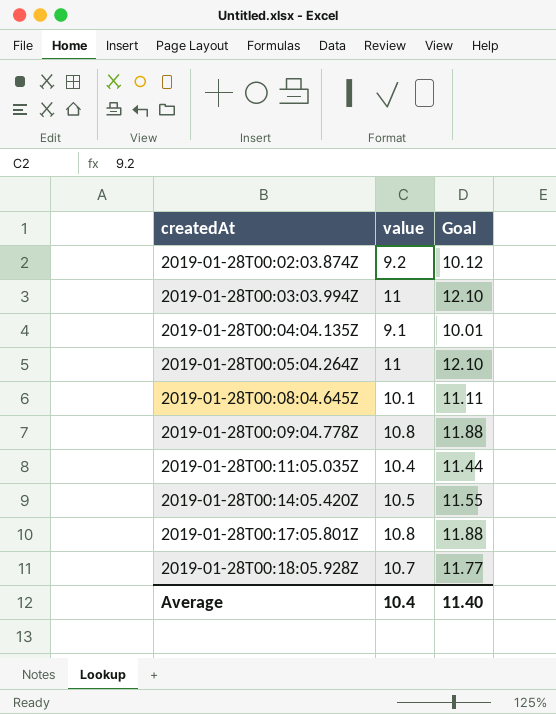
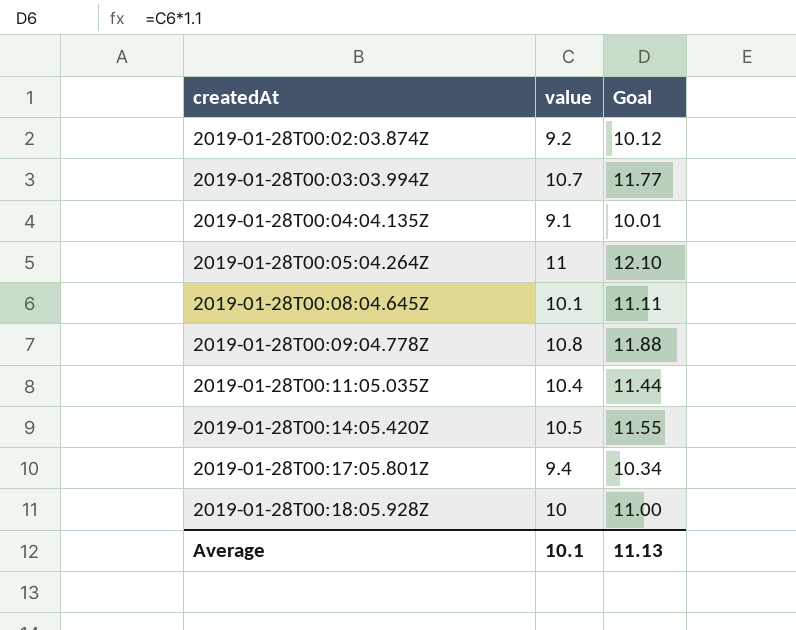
2019-01-28T00:03:03.994Z | value: 11 -> 10.7
2019-01-28T00:03:03.994Z | Goal: 12.10 -> 11.77
2019-01-28T00:17:05.801Z | value: 10.8 -> 9.4
2019-01-28T00:17:05.801Z | Goal: 11.88 -> 10.34
2019-01-28T00:18:05.928Z | value: 10.7 -> 10
2019-01-28T00:18:05.928Z | Goal: 11.77 -> 11.00
Average | value: 10.4 -> 10.1
Average | Goal: 11.40 -> 11.13

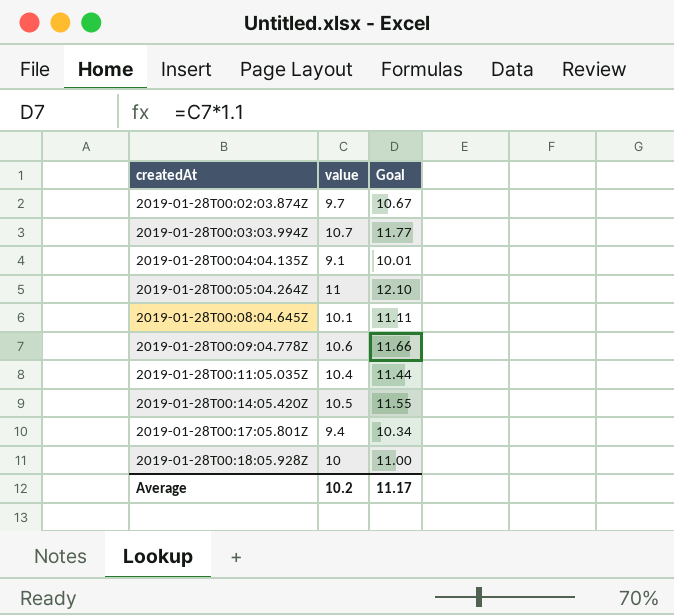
2019-01-28T00:02:03.874Z | value: 9.2 -> 9.7
2019-01-28T00:02:03.874Z | Goal: 10.12 -> 10.67
2019-01-28T00:09:04.778Z | value: 10.8 -> 10.6
2019-01-28T00:09:04.778Z | Goal: 11.88 -> 11.66
Average | value: 10.1 -> 10.2
Average | Goal: 11.13 -> 11.17

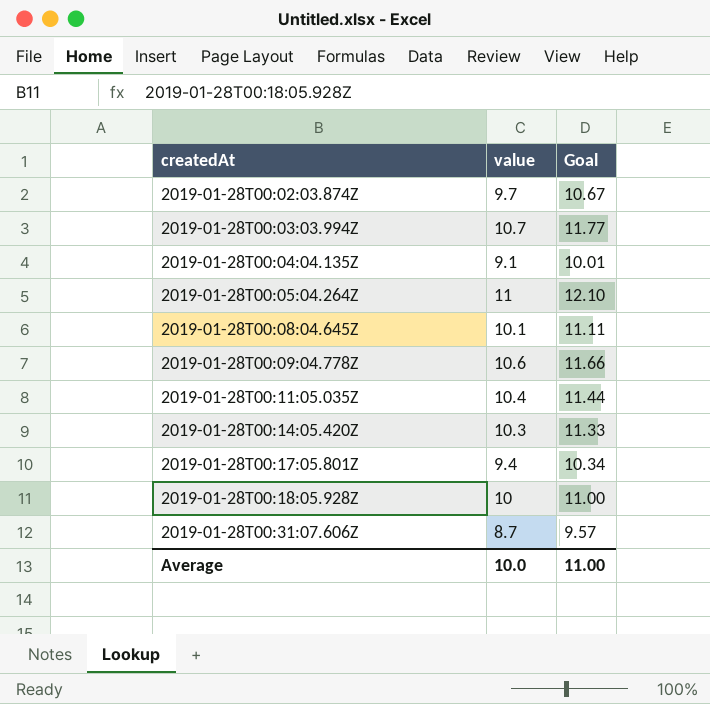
2019-01-28T00:14:05.420Z | value: 10.5 -> 10.3
2019-01-28T00:14:05.420Z | Goal: 11.55 -> 11.33
row 2019-01-28T00:31:07.606Z: none -> 8.7 | 9.57
Average | value: 10.2 -> 10.0
Average | Goal: 11.17 -> 11.00

